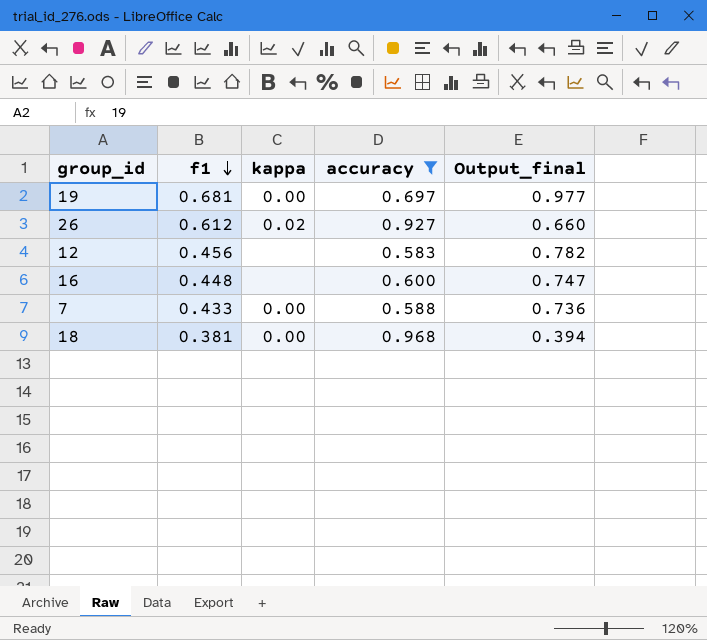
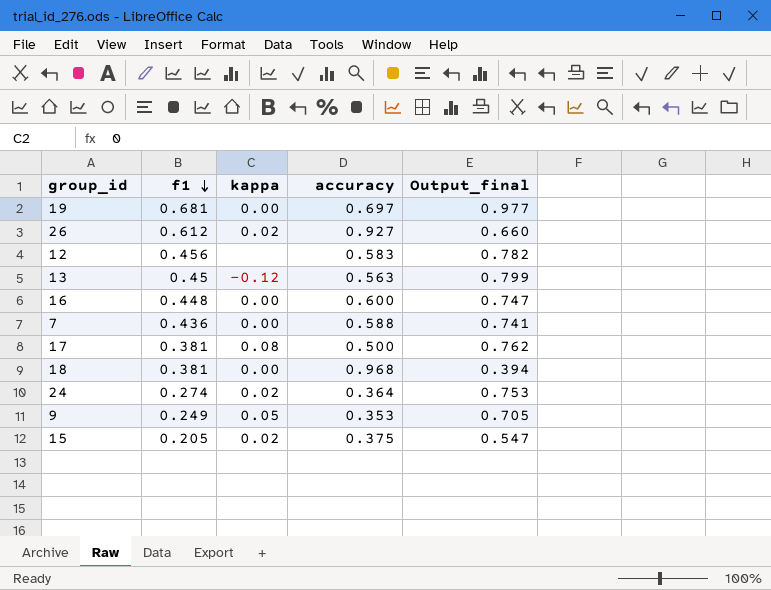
filter: accuracy >= 0.583 -> none
16 | kappa: none -> 0.00
7 | f1: 0.433 -> 0.436
7 | Output_final: 0.736 -> 0.741

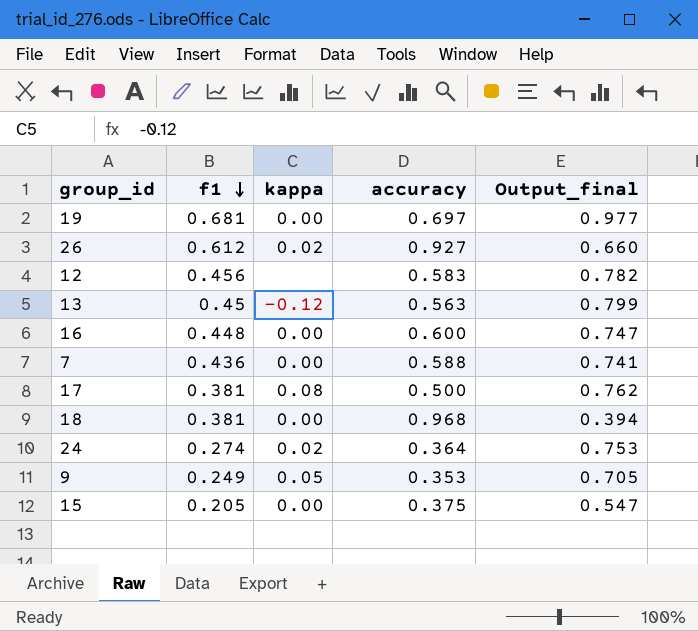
15 | kappa: 0.02 -> 0.00

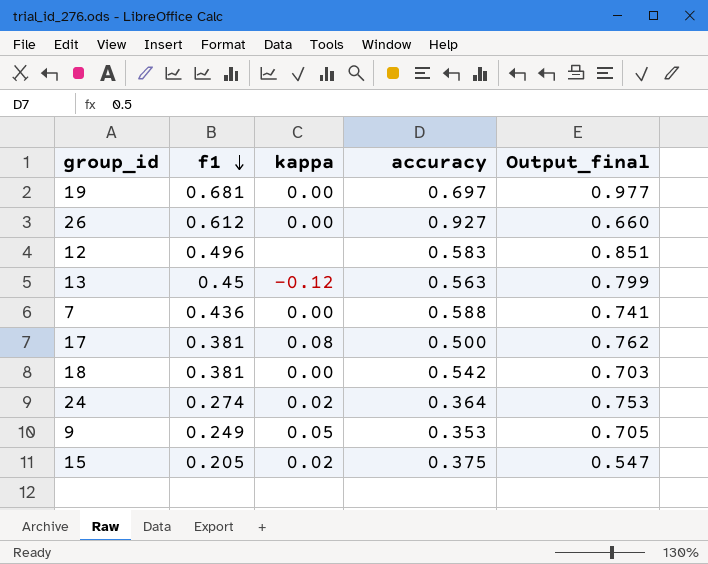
row 16: 0.448 | 0.00 | 0.600 | 0.747 -> none
26 | kappa: 0.02 -> 0.00
12 | f1: 0.456 -> 0.496
12 | Output_final: 0.782 -> 0.851
18 | accuracy: 0.968 -> 0.542
18 | Output_final: 0.394 -> 0.703
15 | kappa: 0.00 -> 0.02

